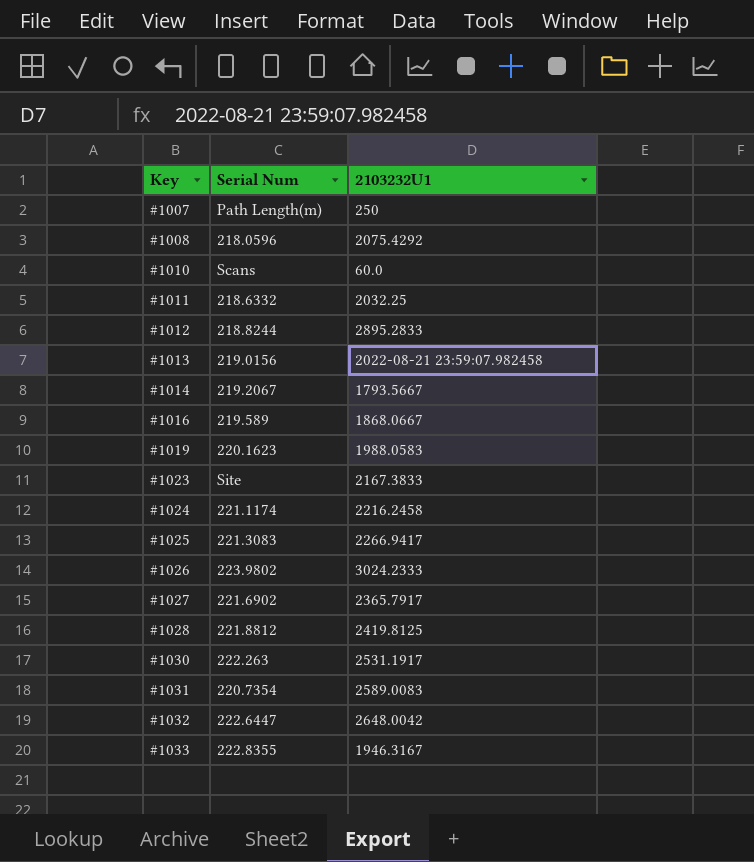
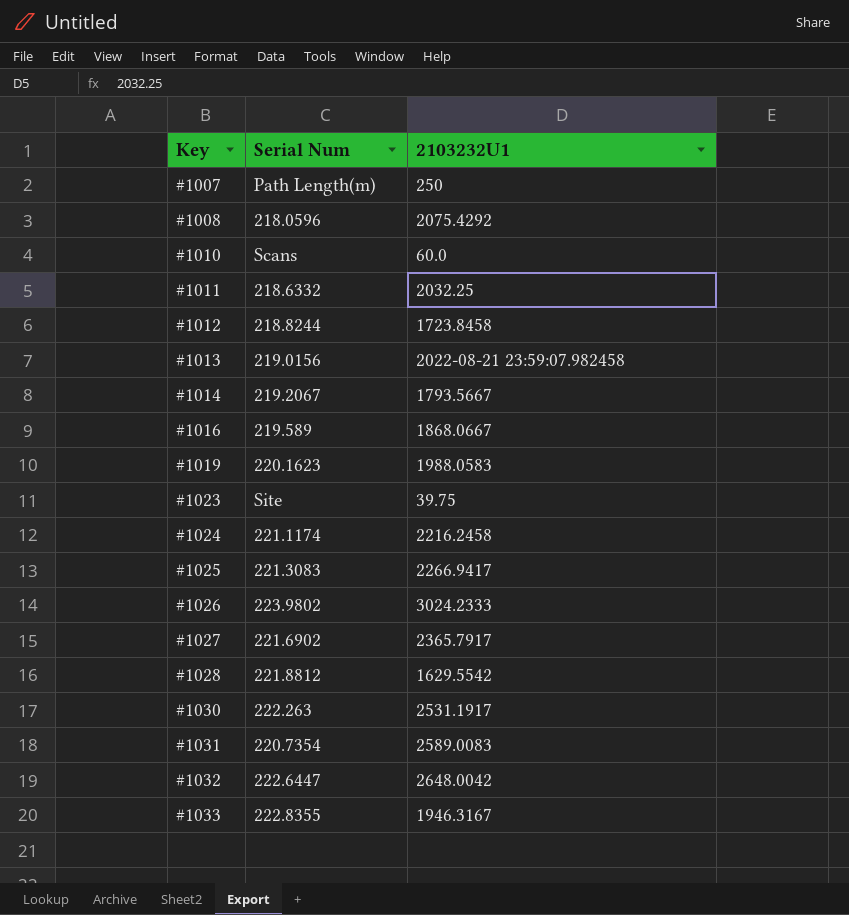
#1012 | 2103232U1: 2895.2833 -> 1723.8458
#1023 | 2103232U1: 2167.3833 -> 39.75
#1028 | 2103232U1: 2419.8125 -> 1629.5542

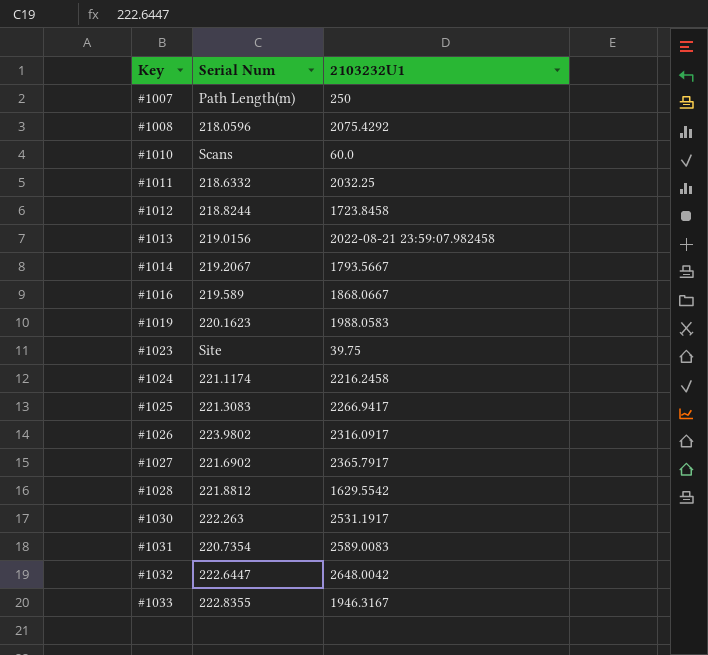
#1026 | 2103232U1: 3024.2333 -> 2316.0917

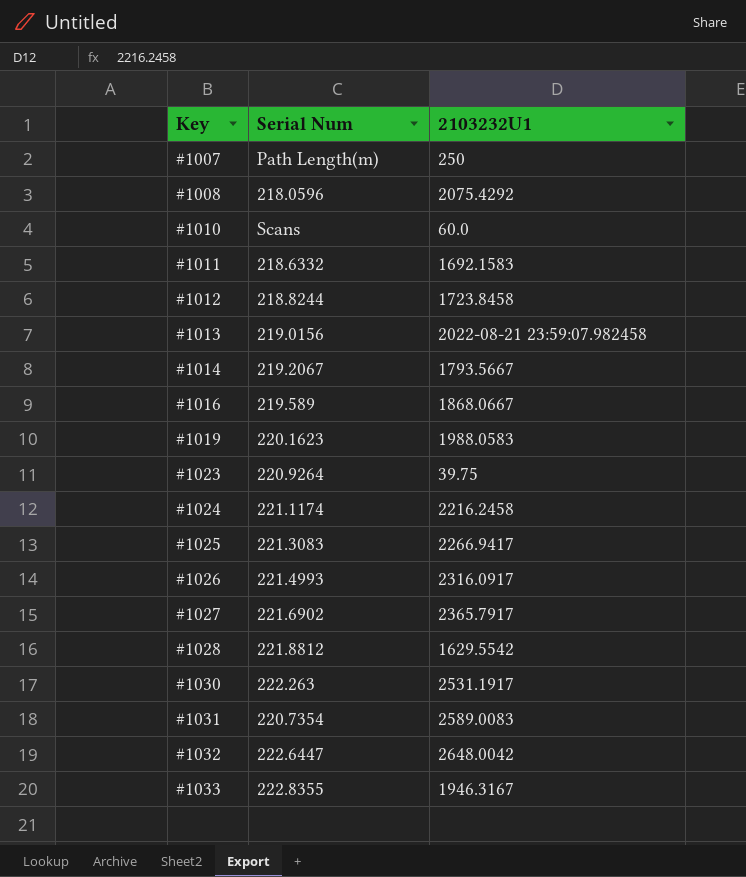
#1011 | 2103232U1: 2032.25 -> 1692.1583
#1023 | Serial Num: Site -> 220.9264
#1026 | Serial Num: 223.9802 -> 221.4993

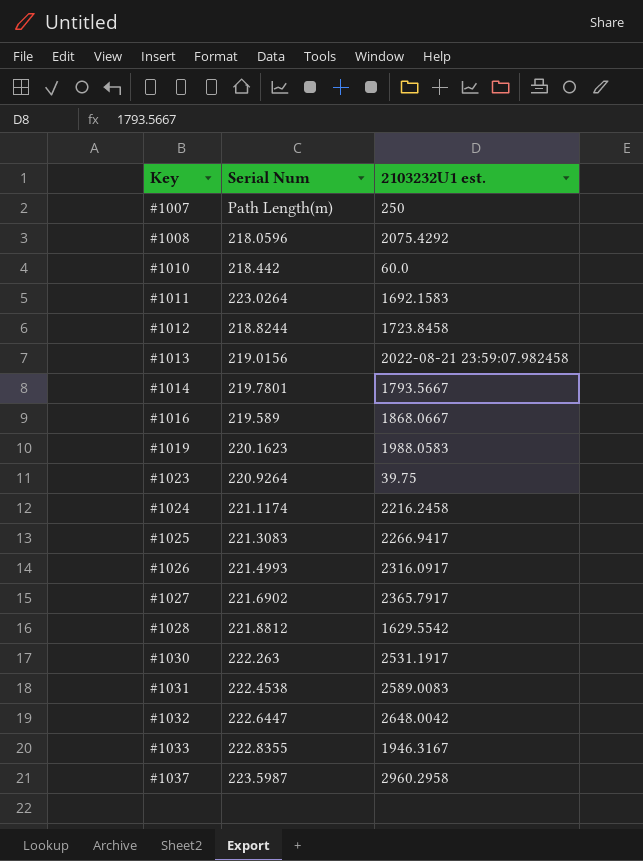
column name: 2103232U1 -> 2103232U1 est.
#1010 | Serial Num: Scans -> 218.442
#1011 | Serial Num: 218.6332 -> 223.0264
#1014 | Serial Num: 219.2067 -> 219.7801
#1031 | Serial Num: 220.7354 -> 222.4538
row #1037: none -> 223.5987 | 2960.2958

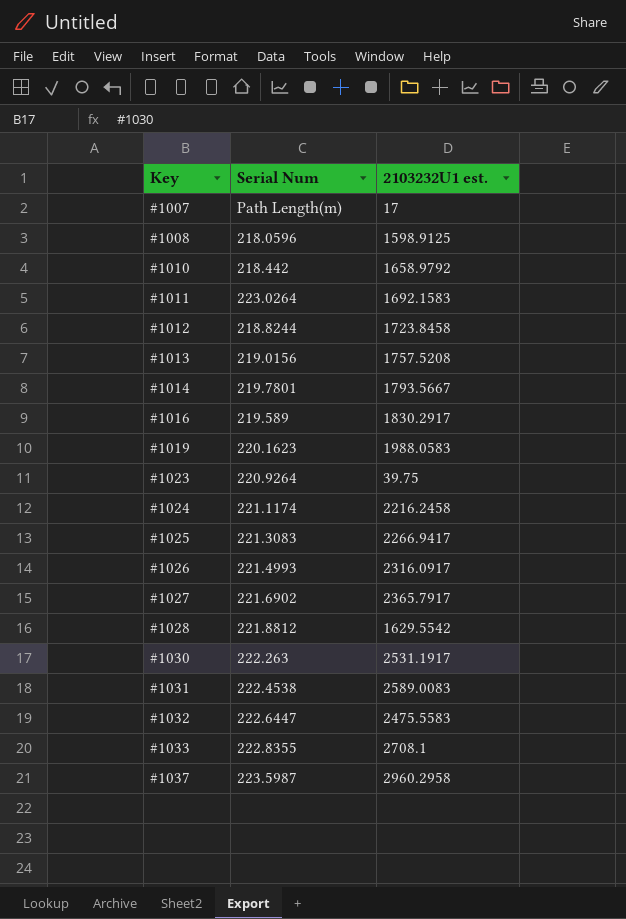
#1007 | 2103232U1 est.: 250 -> 17
#1008 | 2103232U1 est.: 2075.4292 -> 1598.9125
#1010 | 2103232U1 est.: 60.0 -> 1658.9792
#1013 | 2103232U1 est.: 2022-08-21 23:59:07.982458 -> 1757.5208
#1016 | 2103232U1 est.: 1868.0667 -> 1830.2917
#1032 | 2103232U1 est.: 2648.0042 -> 2475.5583
#1033 | 2103232U1 est.: 1946.3167 -> 2708.1

